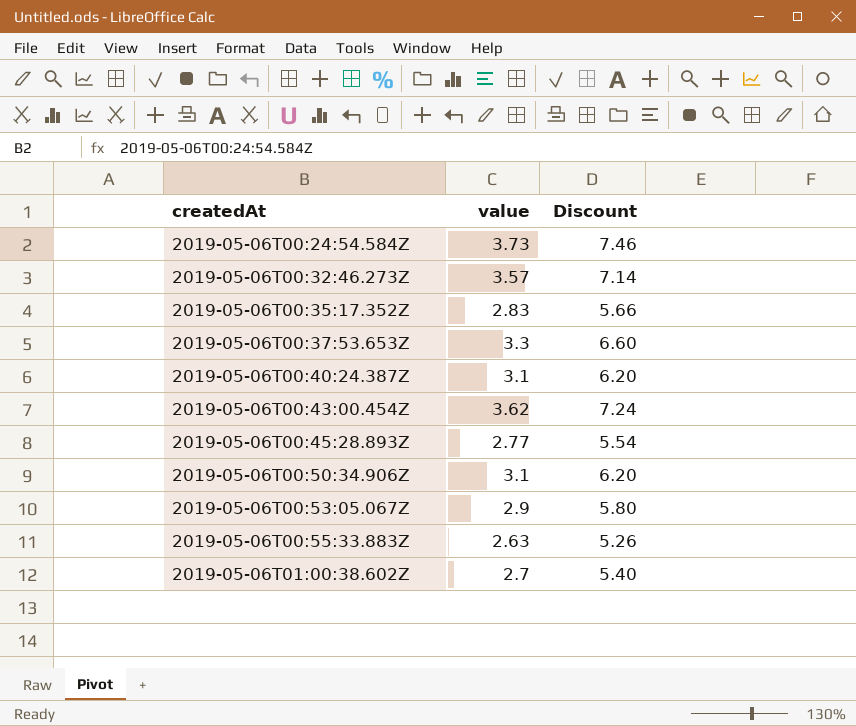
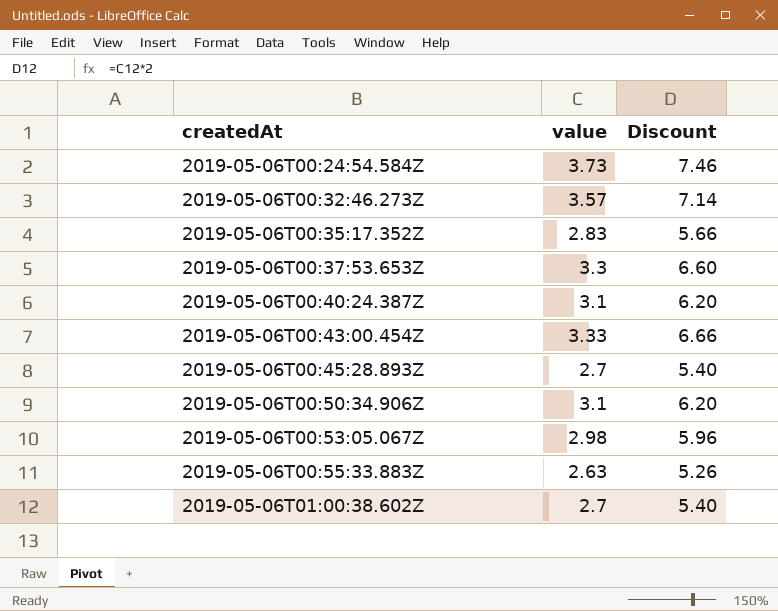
2019-05-06T00:43:00.454Z | value: 3.62 -> 3.33
2019-05-06T00:43:00.454Z | Discount: 7.24 -> 6.66
2019-05-06T00:45:28.893Z | value: 2.77 -> 2.7
2019-05-06T00:45:28.893Z | Discount: 5.54 -> 5.40
2019-05-06T00:53:05.067Z | value: 2.9 -> 2.98
2019-05-06T00:53:05.067Z | Discount: 5.80 -> 5.96

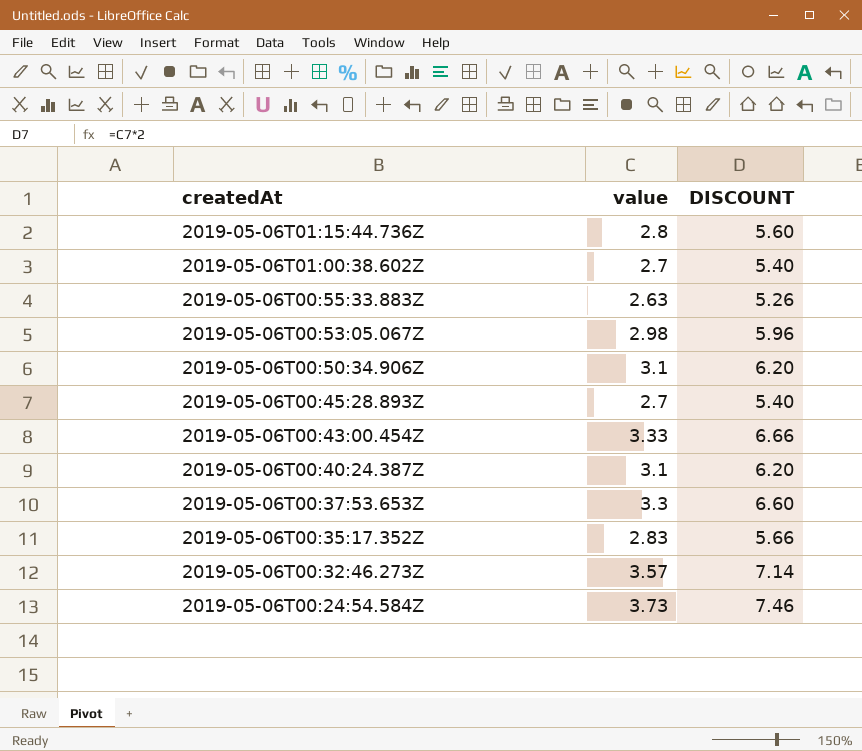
row order: createdAt ascending -> createdAt descending
column name: Discount -> DISCOUNT
row 2019-05-06T01:15:44.736Z: none -> 2.8 | 5.60

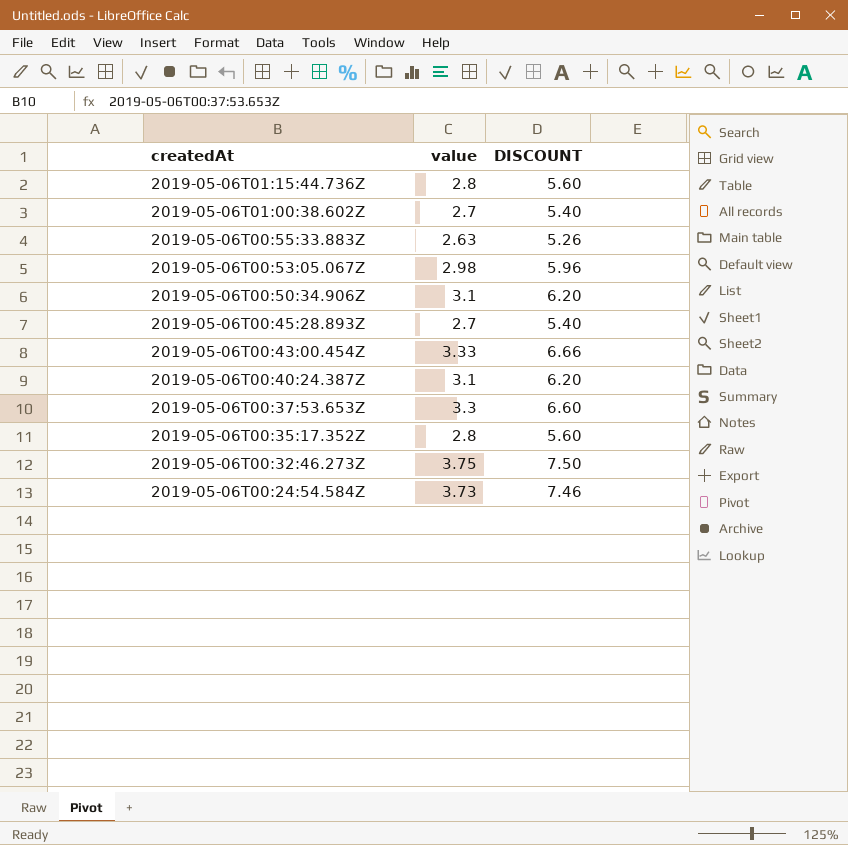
2019-05-06T00:35:17.352Z | value: 2.83 -> 2.8
2019-05-06T00:35:17.352Z | DISCOUNT: 5.66 -> 5.60
2019-05-06T00:32:46.273Z | value: 3.57 -> 3.75
2019-05-06T00:32:46.273Z | DISCOUNT: 7.14 -> 7.50

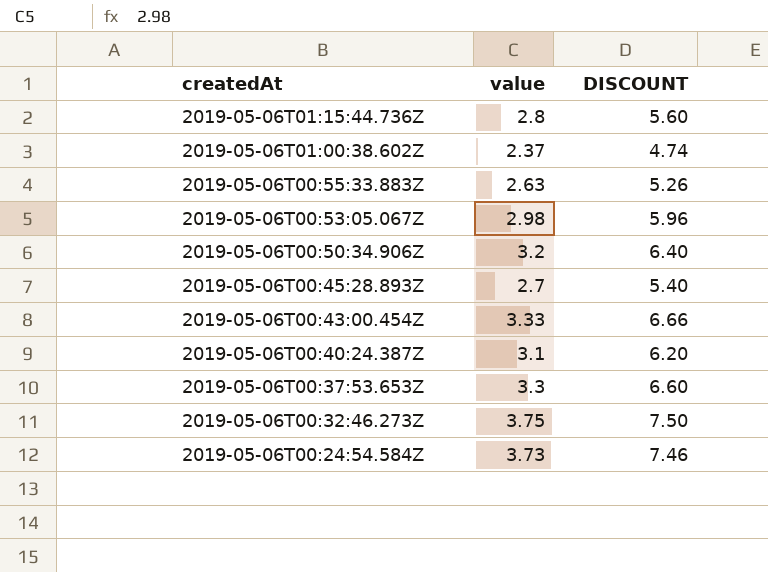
row 2019-05-06T00:35:17.352Z: 2.8 | 5.60 -> none
2019-05-06T01:00:38.602Z | value: 2.7 -> 2.37
2019-05-06T01:00:38.602Z | DISCOUNT: 5.40 -> 4.74
2019-05-06T00:50:34.906Z | value: 3.1 -> 3.2
2019-05-06T00:50:34.906Z | DISCOUNT: 6.20 -> 6.40

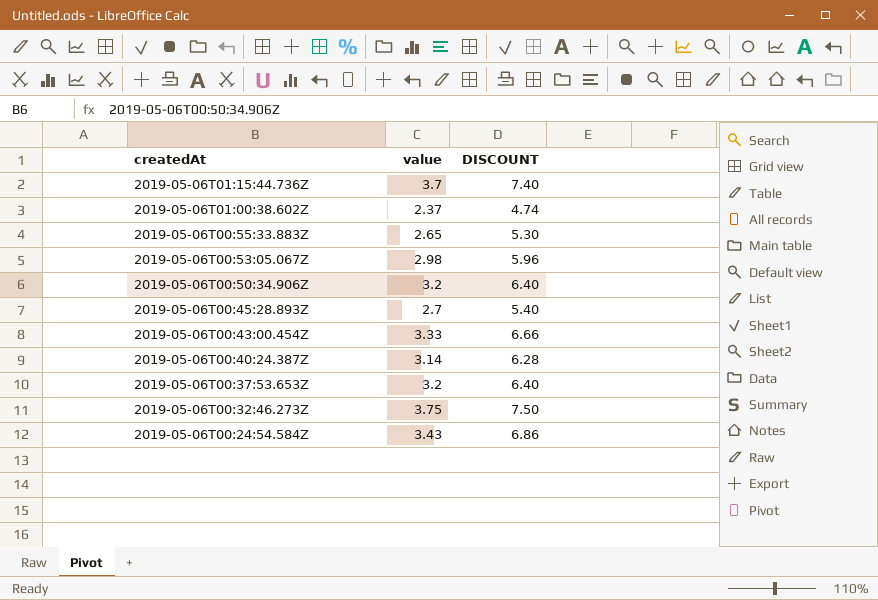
2019-05-06T01:15:44.736Z | value: 2.8 -> 3.7
2019-05-06T01:15:44.736Z | DISCOUNT: 5.60 -> 7.40
2019-05-06T00:55:33.883Z | value: 2.63 -> 2.65
2019-05-06T00:55:33.883Z | DISCOUNT: 5.26 -> 5.30
2019-05-06T00:40:24.387Z | value: 3.1 -> 3.14
2019-05-06T00:40:24.387Z | DISCOUNT: 6.20 -> 6.28
2019-05-06T00:37:53.653Z | value: 3.3 -> 3.2
2019-05-06T00:37:53.653Z | DISCOUNT: 6.60 -> 6.40
2019-05-06T00:24:54.584Z | value: 3.73 -> 3.43
2019-05-06T00:24:54.584Z | DISCOUNT: 7.46 -> 6.86

